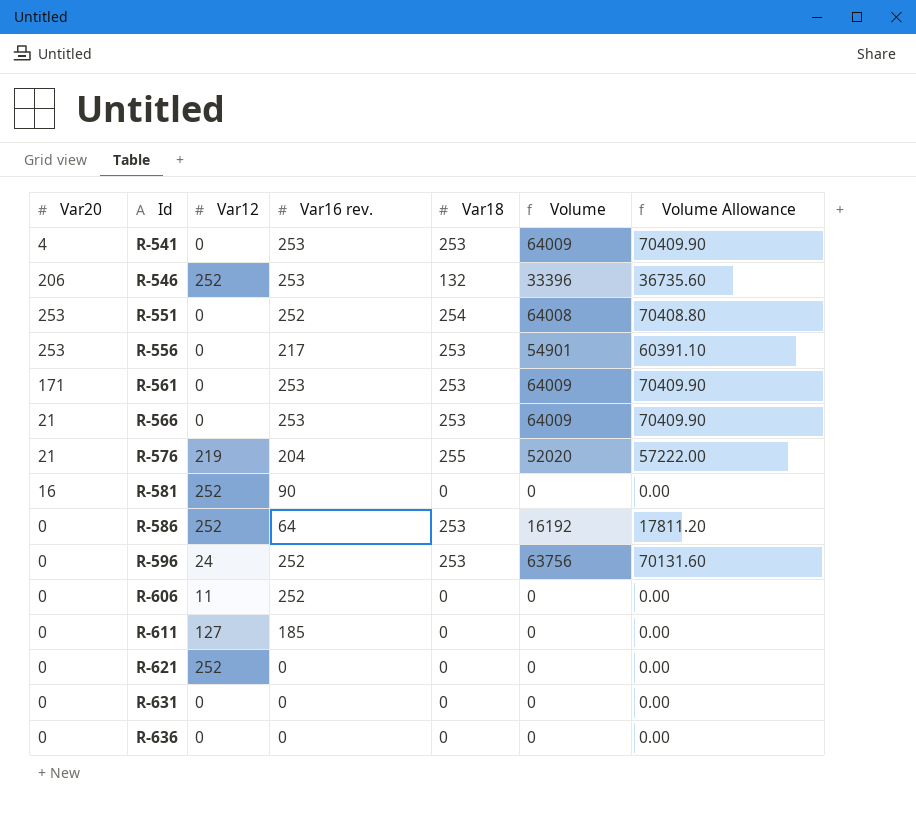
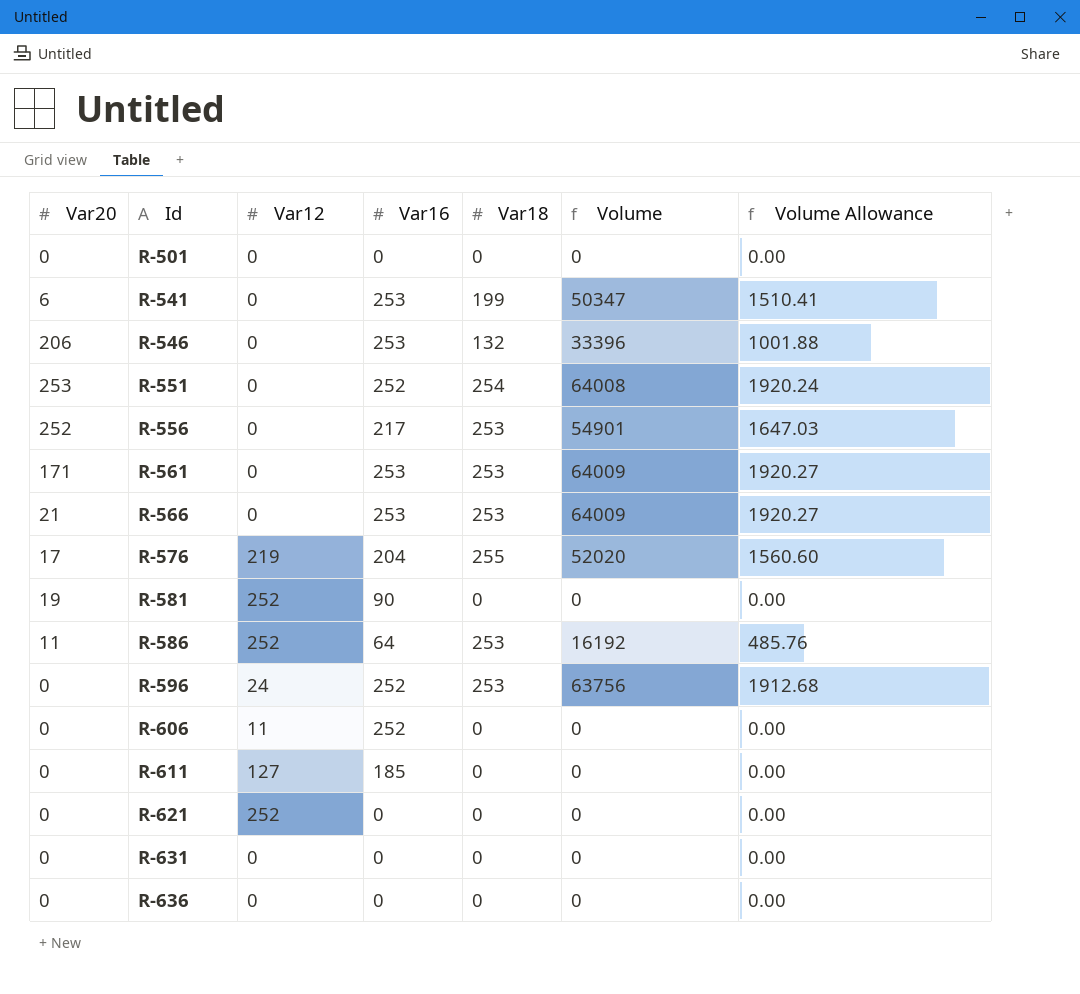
column name: Var16 rev. -> Var16
column Volume Allowance | formula: [Volume] * 1.1 -> [Volume] * 0.03
row R-501: none -> 0 | 0 | 0 | 0 | 0 | 0.00
R-541 | Var20: 4 -> 6
R-541 | Var18: 253 -> 199
R-541 | Volume: 64009 -> 50347
R-546 | Var12: 252 -> 0
R-556 | Var20: 253 -> 252
R-576 | Var20: 21 -> 17
R-581 | Var20: 16 -> 19
R-586 | Var20: 0 -> 11

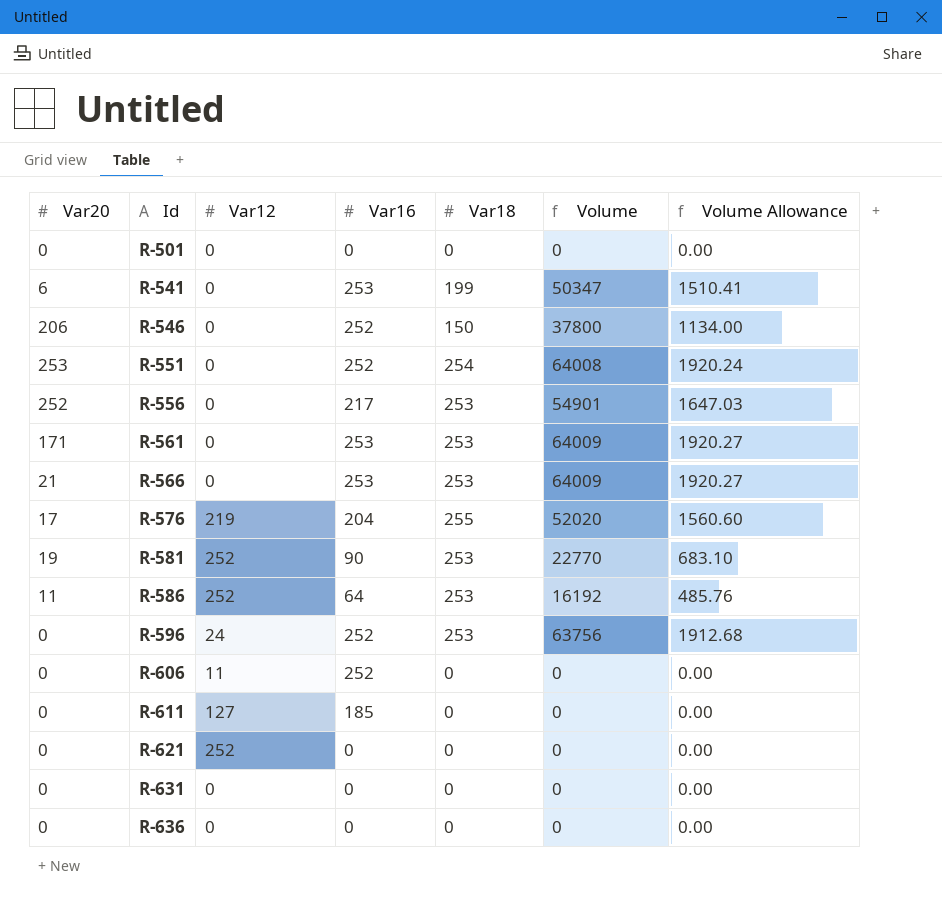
R-546 | Var16: 253 -> 252
R-546 | Var18: 132 -> 150
R-546 | Volume: 33396 -> 37800
R-546 | Volume Allowance: 1001.88 -> 1134.00
R-581 | Var18: 0 -> 253
R-581 | Volume: 0 -> 22770
R-581 | Volume Allowance: 0.00 -> 683.10

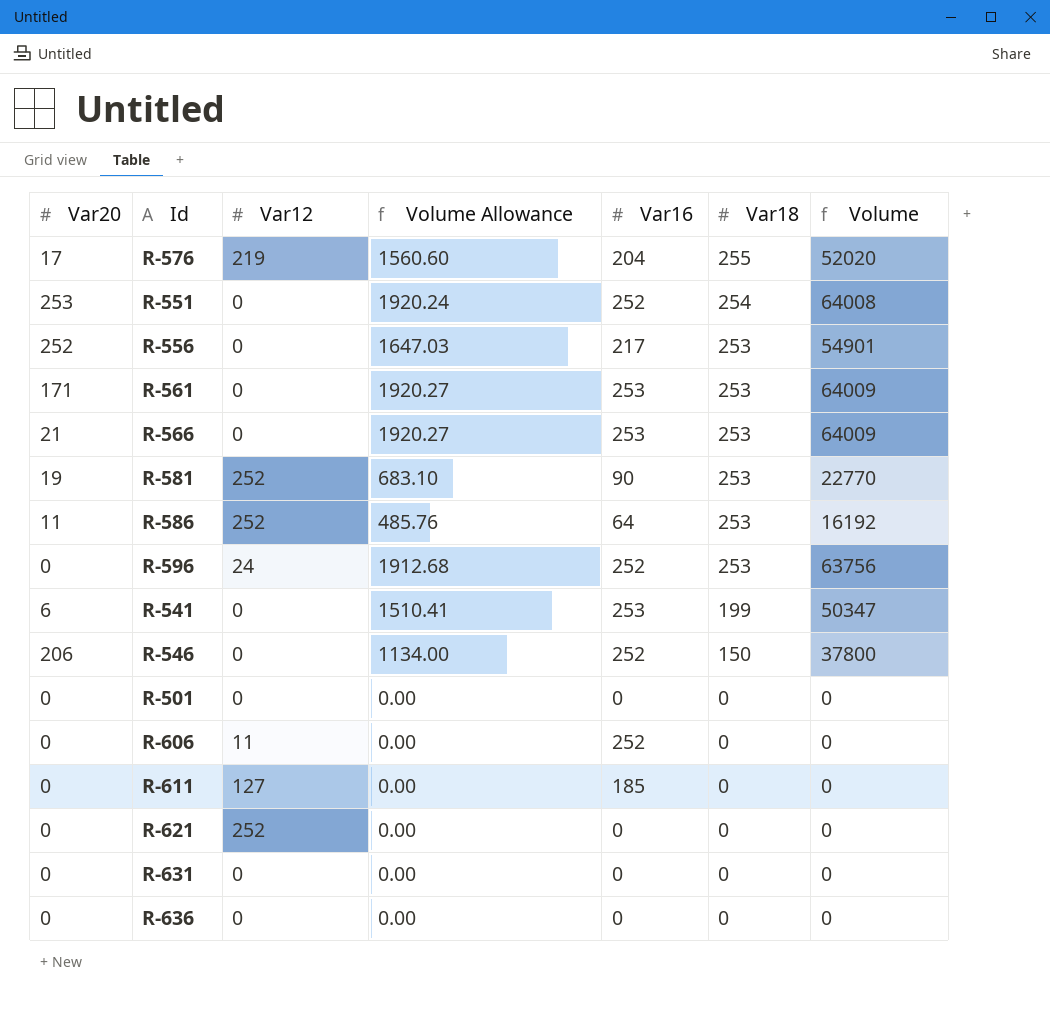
row order: Id ascending -> Var18 descending
column Volume Allowance | position: 7 -> 4

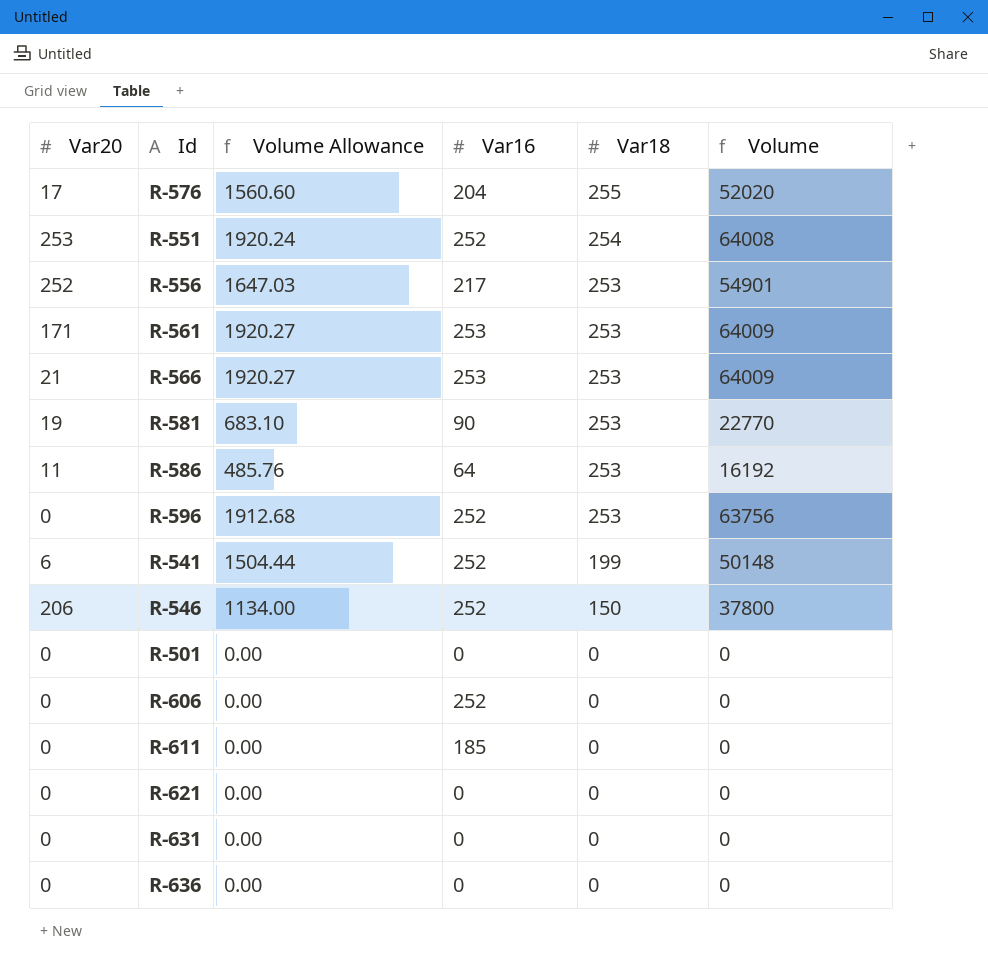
column Var12 | position: 3 -> none
R-541 | Volume Allowance: 1510.41 -> 1504.44
R-541 | Var16: 253 -> 252
R-541 | Volume: 50347 -> 50148

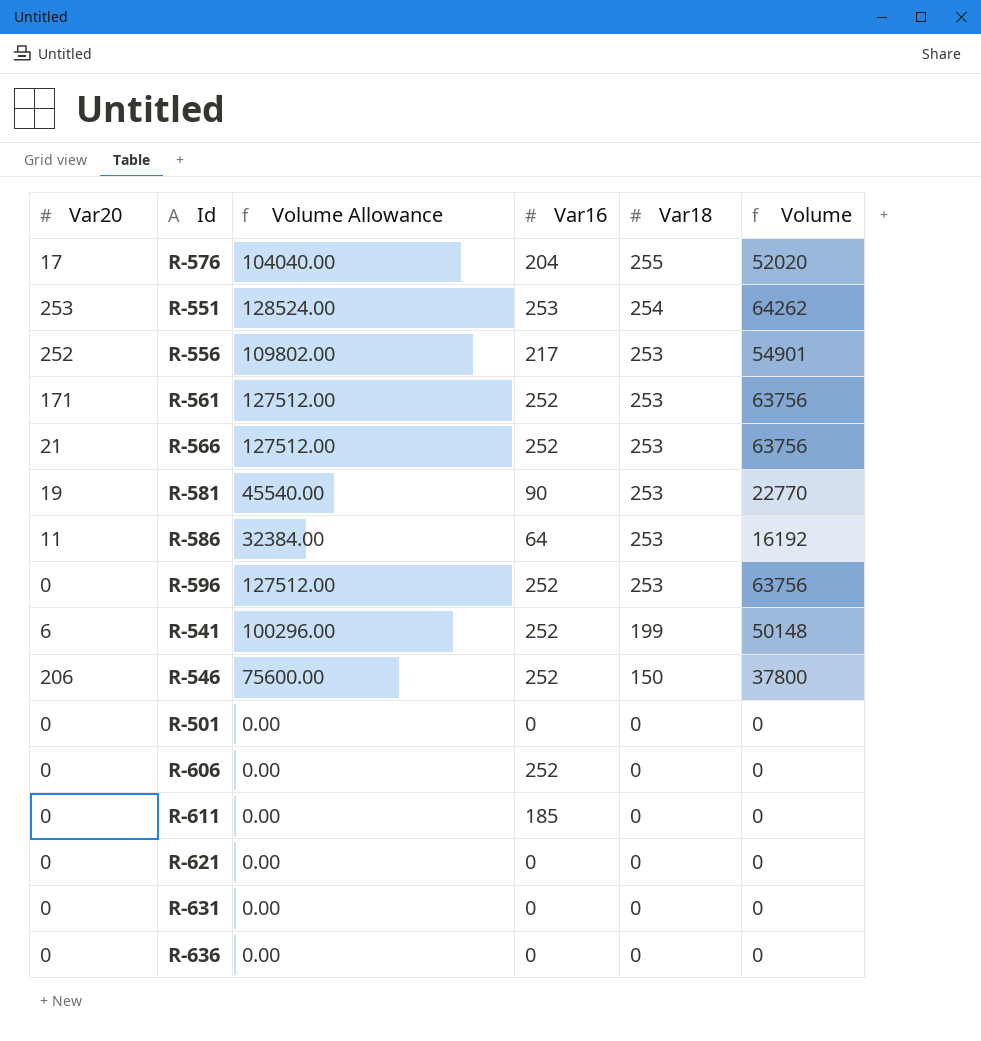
column Volume Allowance | formula: [Volume] * 0.03 -> [Volume] * 2
R-551 | Var16: 252 -> 253
R-551 | Volume: 64008 -> 64262
R-561 | Var16: 253 -> 252
R-561 | Volume: 64009 -> 63756
R-566 | Var16: 253 -> 252
R-566 | Volume: 64009 -> 63756

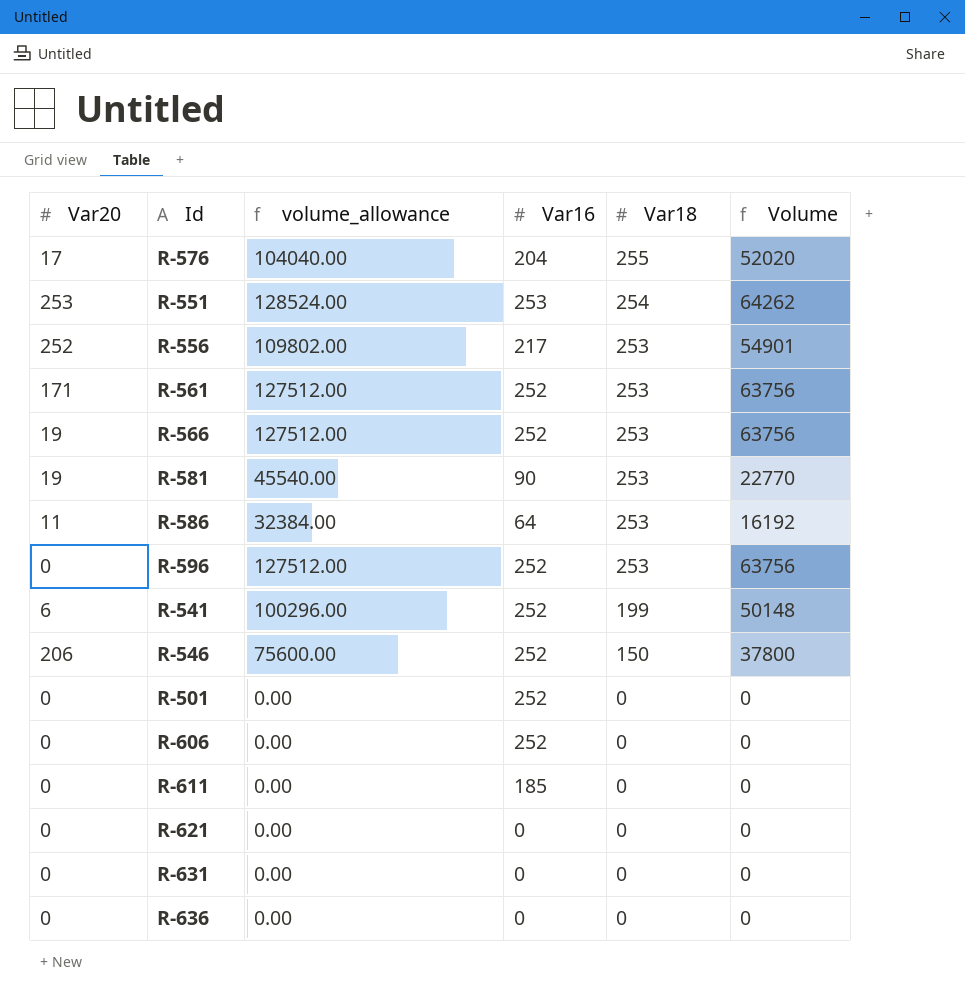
column name: Volume Allowance -> volume_allowance
R-566 | Var20: 21 -> 19
R-501 | Var16: 0 -> 252

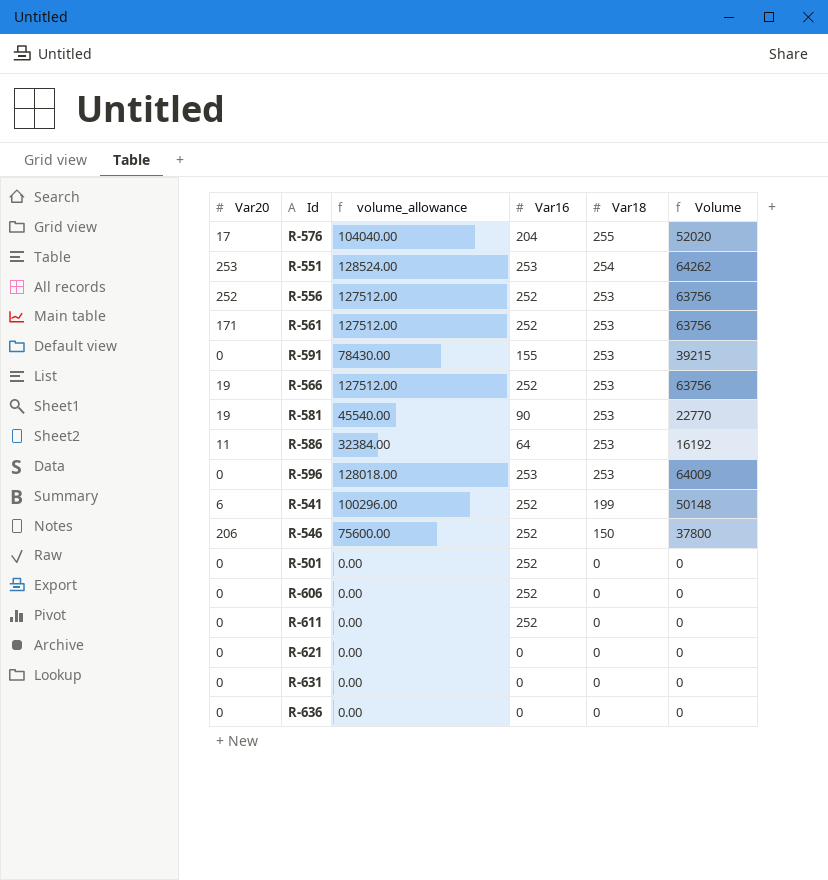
R-556 | volume_allowance: 109802.00 -> 127512.00
R-556 | Var16: 217 -> 252
R-556 | Volume: 54901 -> 63756
row R-591: none -> 0 | 78430.00 | 155 | 253 | 39215
R-596 | volume_allowance: 127512.00 -> 128018.00
R-596 | Var16: 252 -> 253
R-596 | Volume: 63756 -> 64009
R-611 | Var16: 185 -> 252

